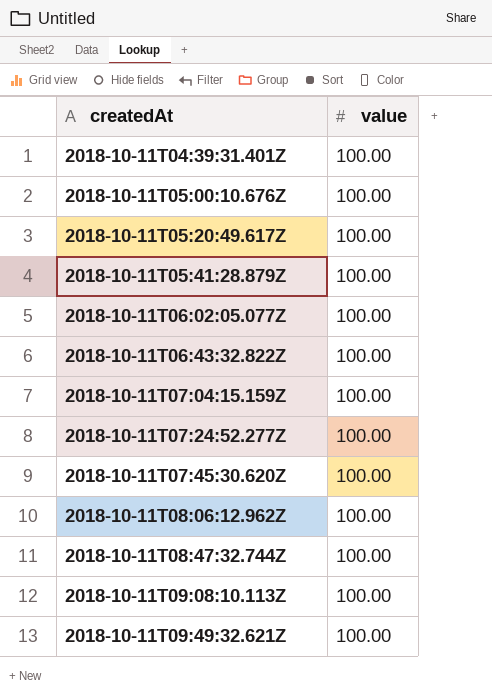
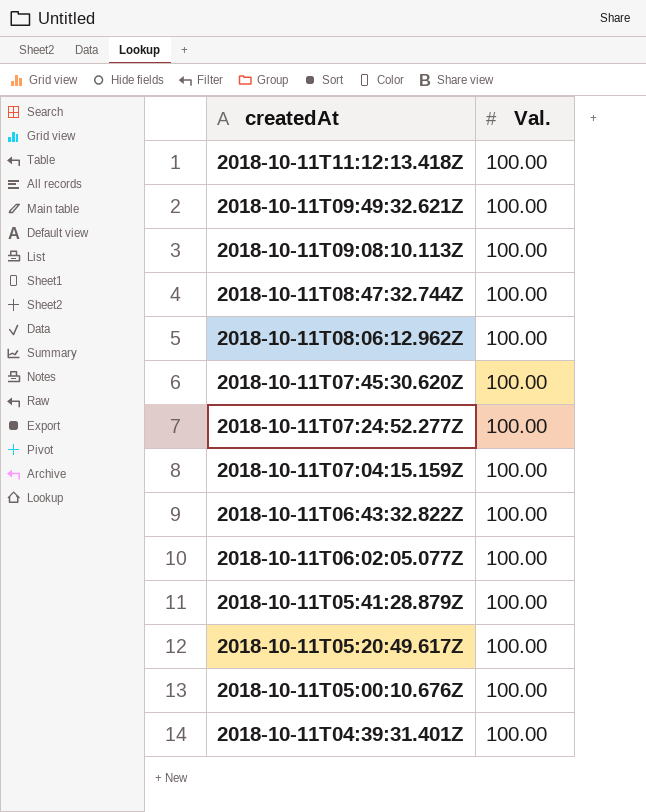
row order: createdAt ascending -> createdAt descending
column name: value -> Val.
row 2018-10-11T11:12:13.418Z: none -> 100.00

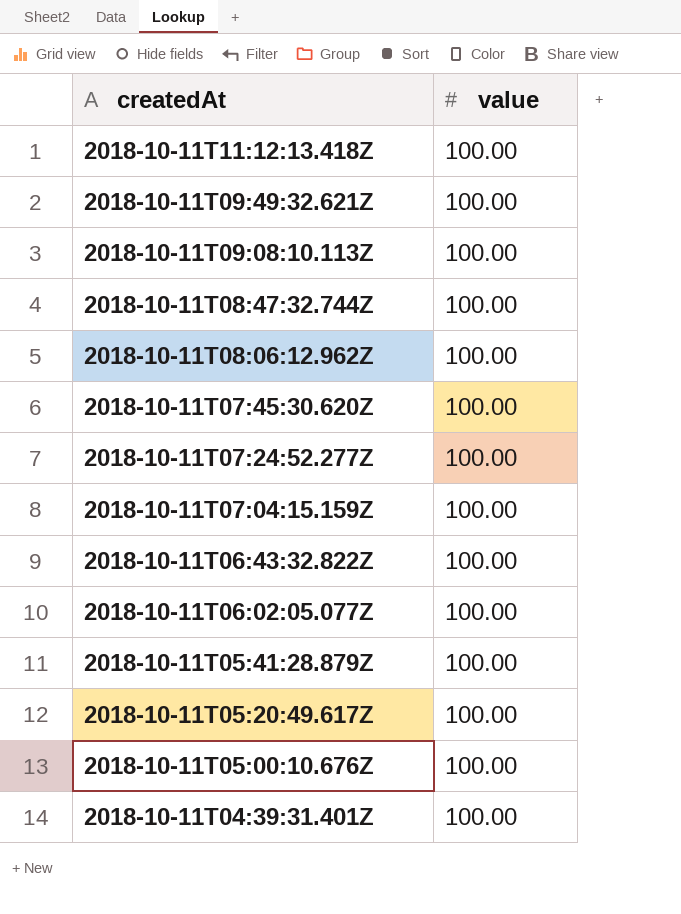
column name: Val. -> value

